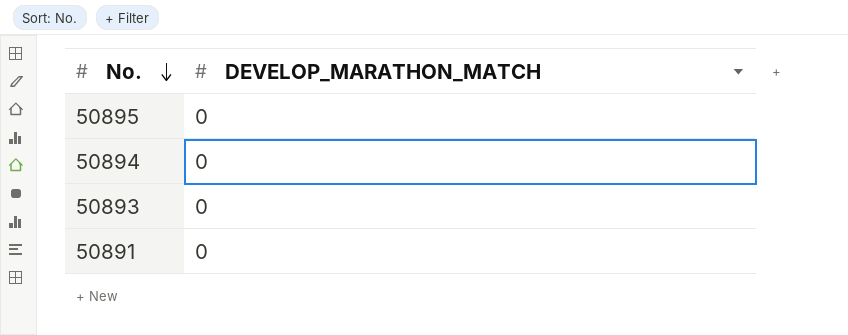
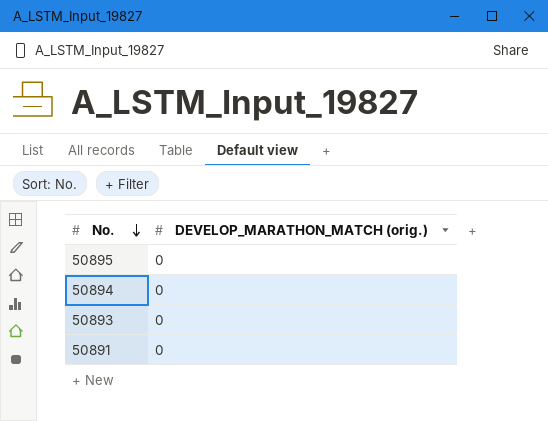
column name: DEVELOP_MARATHON_MATCH -> DEVELOP_MARATHON_MATCH (orig.)

